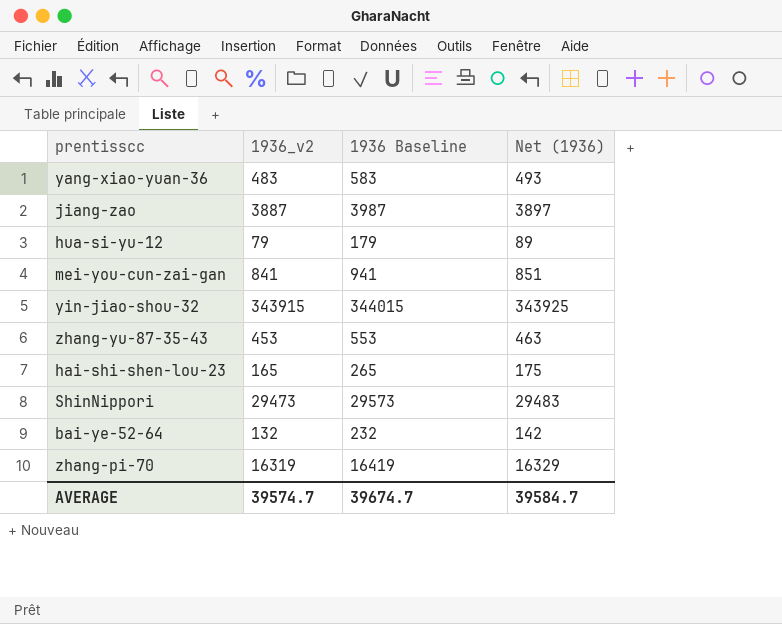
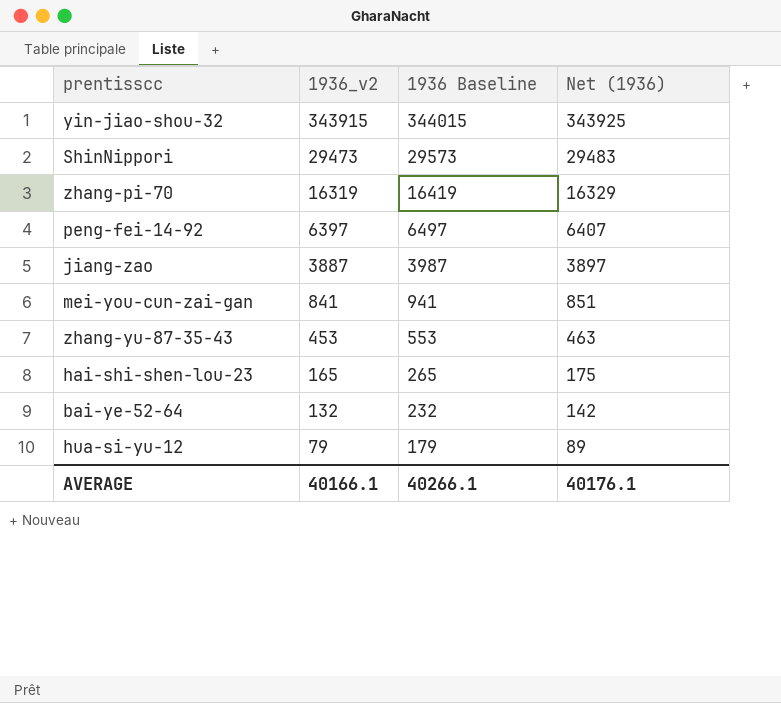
row order: none -> 1936_v2 descending
row yang-xiao-yuan-36: 483 | 583 | 493 -> none
row peng-fei-14-92: none -> 6397 | 6497 | 6407
AVERAGE | 1936_v2: 39574.7 -> 40166.1
AVERAGE | 1936 Baseline: 39674.7 -> 40266.1
AVERAGE | Net (1936): 39584.7 -> 40176.1

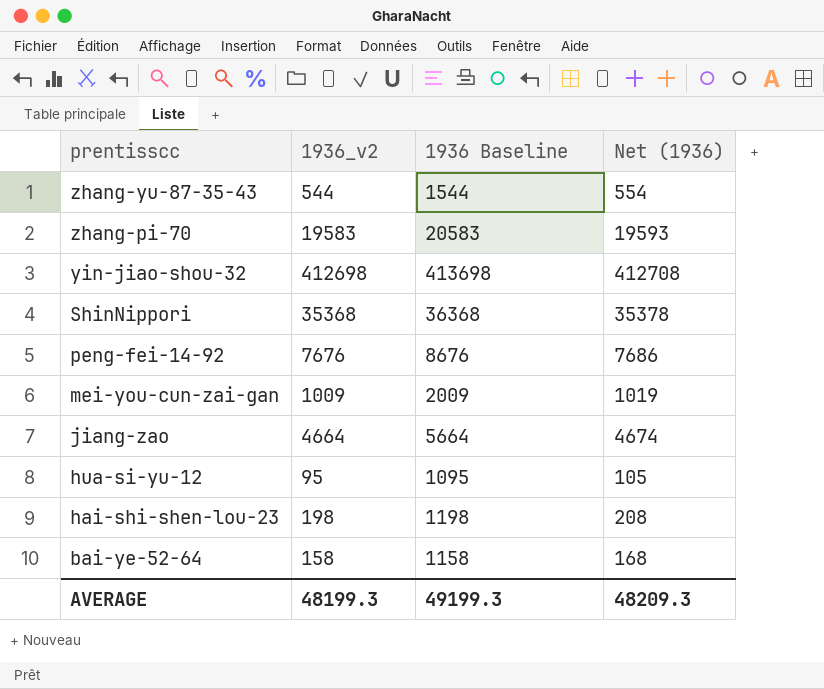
row order: 1936_v2 descending -> prentisscc descending
column 1936 Baseline | formula: [1936_v2] + 100 -> [1936_v2] + 1000
zhang-yu-87-35-43 | 1936_v2: 453 -> 544
zhang-yu-87-35-43 | Net (1936): 463 -> 554
zhang-pi-70 | 1936_v2: 16319 -> 19583
zhang-pi-70 | Net (1936): 16329 -> 19593
yin-jiao-shou-32 | 1936_v2: 343915 -> 412698
yin-jiao-shou-32 | Net (1936): 343925 -> 412708
ShinNippori | 1936_v2: 29473 -> 35368
ShinNippori | Net (1936): 29483 -> 35378
peng-fei-14-92 | 1936_v2: 6397 -> 7676
peng-fei-14-92 | Net (1936): 6407 -> 7686
mei-you-cun-zai-gan | 1936_v2: 841 -> 1009
mei-you-cun-zai-gan | Net (1936): 851 -> 1019
jiang-zao | 1936_v2: 3887 -> 4664
jiang-zao | Net (1936): 3897 -> 4674
hua-si-yu-12 | 1936_v2: 79 -> 95
hua-si-yu-12 | Net (1936): 89 -> 105
hai-shi-shen-lou-23 | 1936_v2: 165 -> 198
hai-shi-shen-lou-23 | Net (1936): 175 -> 208
bai-ye-52-64 | 1936_v2: 132 -> 158
bai-ye-52-64 | Net (1936): 142 -> 168
AVERAGE | 1936_v2: 40166.1 -> 48199.3
AVERAGE | 1936 Baseline: 40266.1 -> 49199.3
AVERAGE | Net (1936): 40176.1 -> 48209.3

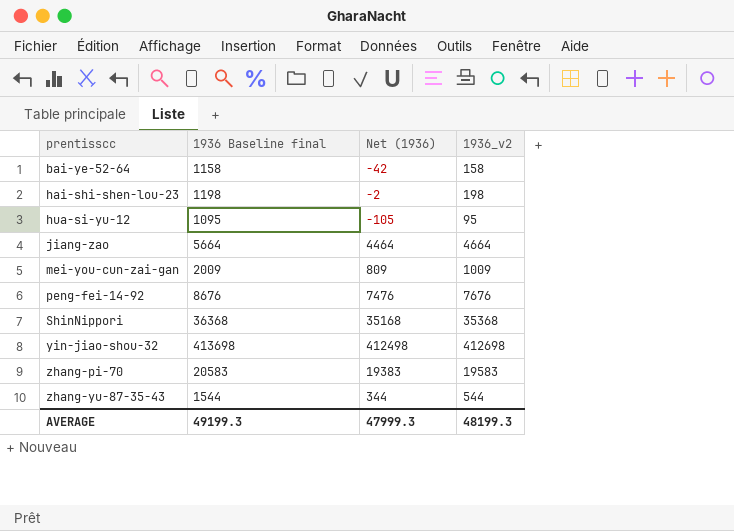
row order: prentisscc descending -> prentisscc ascending
column name: 1936 Baseline -> 1936 Baseline final
column Net (1936) | formula: [1936_v2] + 10 -> [1936_v2] - 200
column 1936_v2 | position: 2 -> 4
AVERAGE | Net (1936): 48209.3 -> 47999.3

